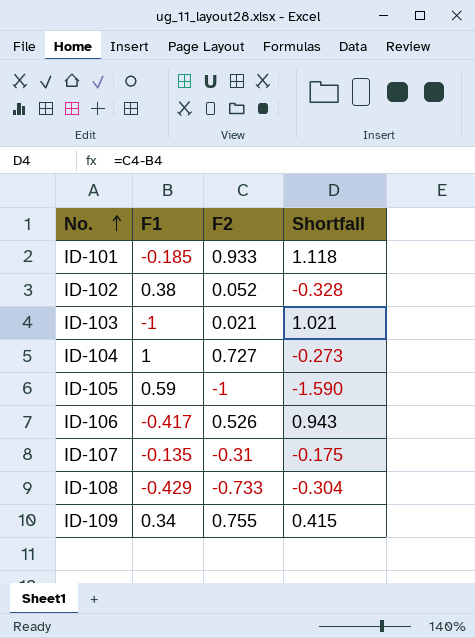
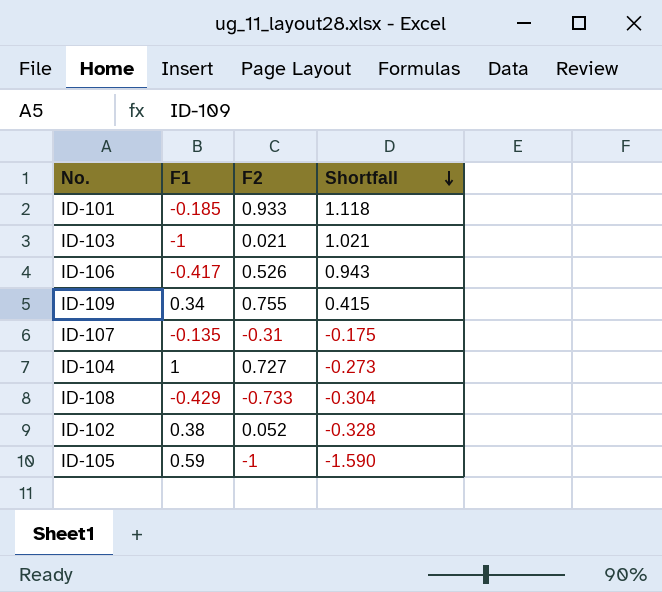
row order: No. ascending -> Shortfall descending

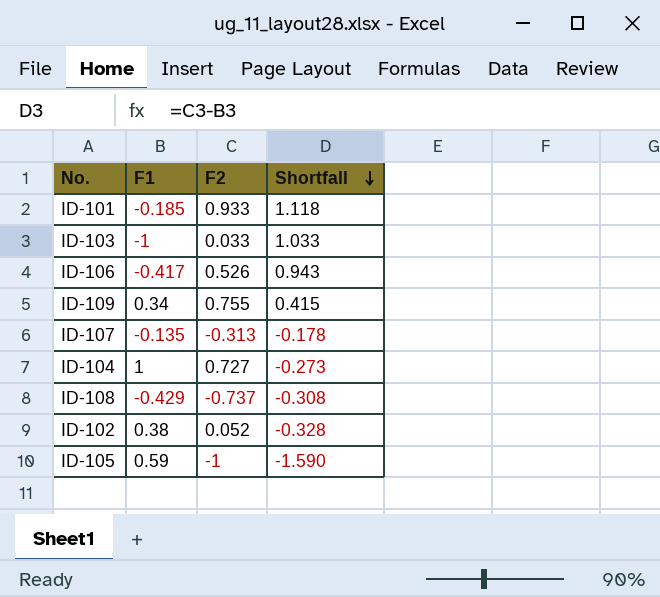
ID-103 | F2: 0.021 -> 0.033
ID-103 | Shortfall: 1.021 -> 1.033
ID-107 | F2: -0.31 -> -0.313
ID-107 | Shortfall: -0.175 -> -0.178
ID-108 | F2: -0.733 -> -0.737
ID-108 | Shortfall: -0.304 -> -0.308

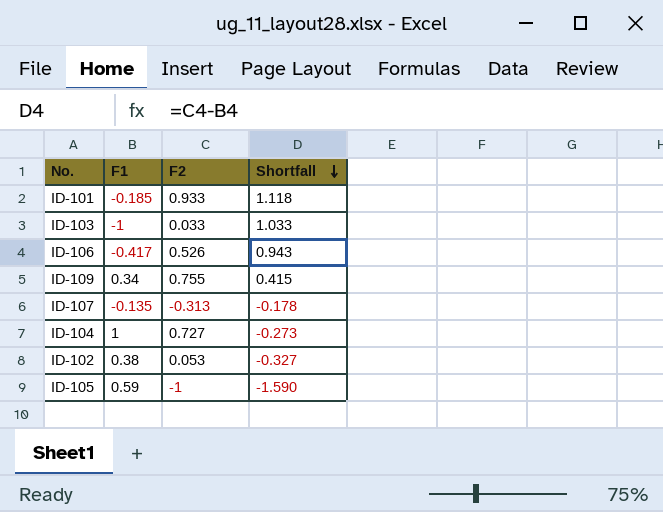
row ID-108: -0.429 | -0.737 | -0.308 -> none
ID-102 | F2: 0.052 -> 0.053
ID-102 | Shortfall: -0.328 -> -0.327

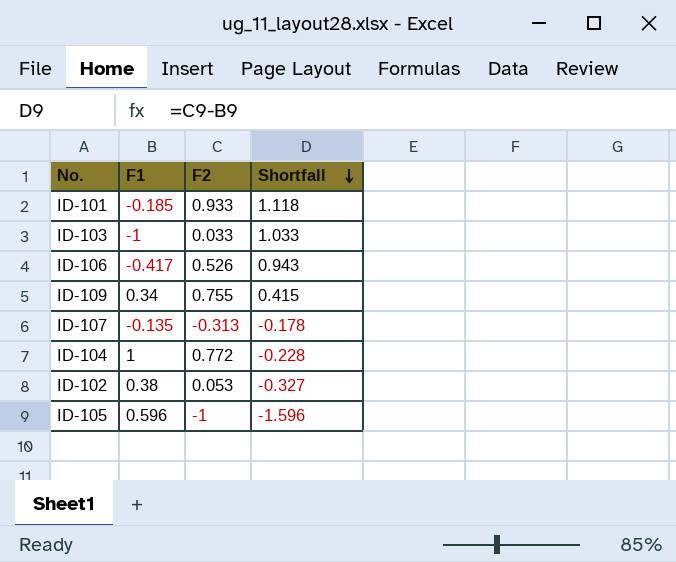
ID-104 | F2: 0.727 -> 0.772
ID-104 | Shortfall: -0.273 -> -0.228
ID-105 | F1: 0.59 -> 0.596
ID-105 | Shortfall: -1.590 -> -1.596

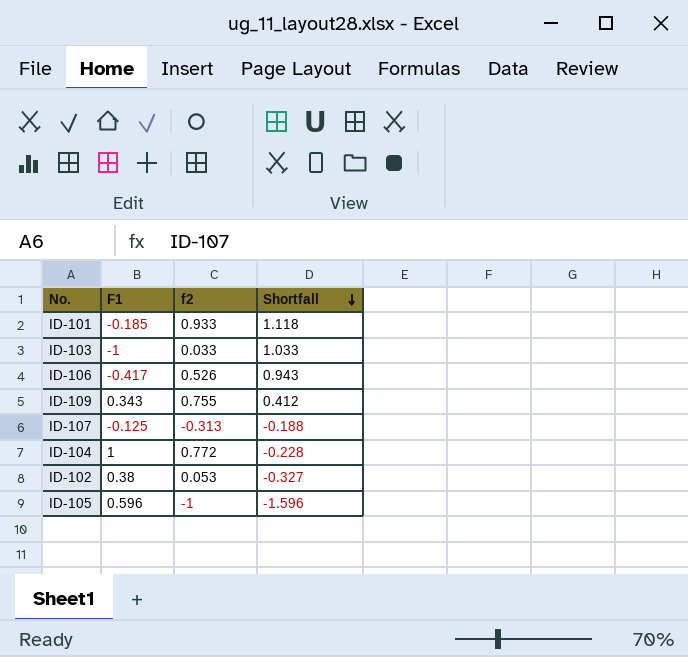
column name: F2 -> f2
ID-109 | F1: 0.34 -> 0.343
ID-109 | Shortfall: 0.415 -> 0.412
ID-107 | F1: -0.135 -> -0.125
ID-107 | Shortfall: -0.178 -> -0.188

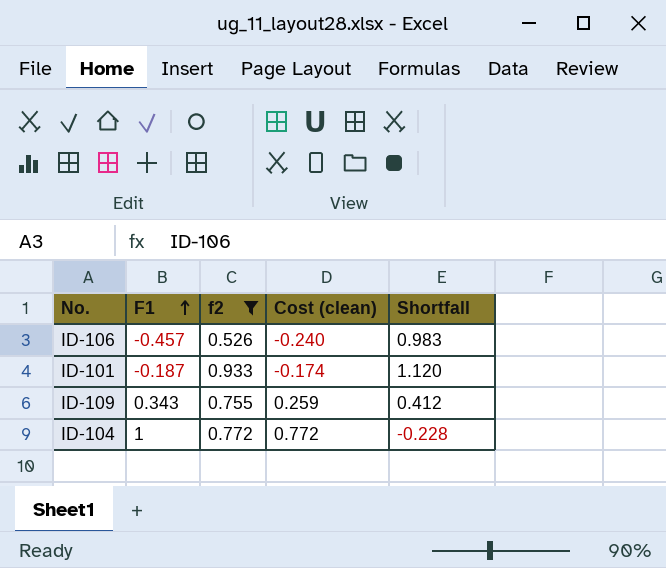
filter: none -> f2 >= 0.526
row order: Shortfall descending -> F1 ascending
column Cost (clean) | formula: none -> [F1] * [f2]
ID-106 | F1: -0.417 -> -0.457
ID-106 | Shortfall: 0.943 -> 0.983
ID-101 | F1: -0.185 -> -0.187
ID-101 | Shortfall: 1.118 -> 1.120

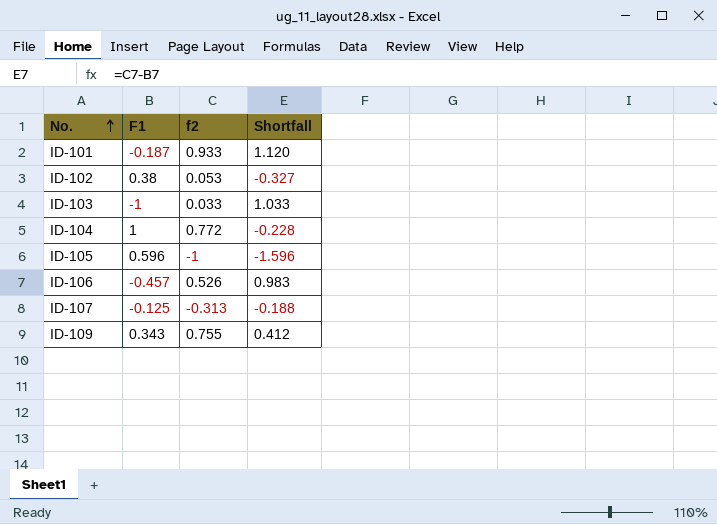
filter: f2 >= 0.526 -> none
row order: F1 ascending -> No. ascending
column Cost (clean) | formula: [F1] * [f2] -> none

